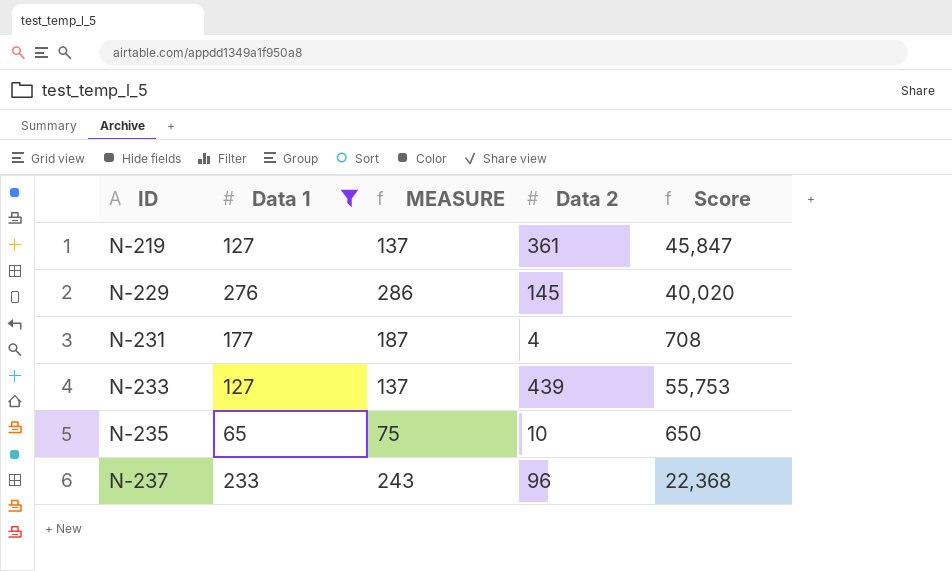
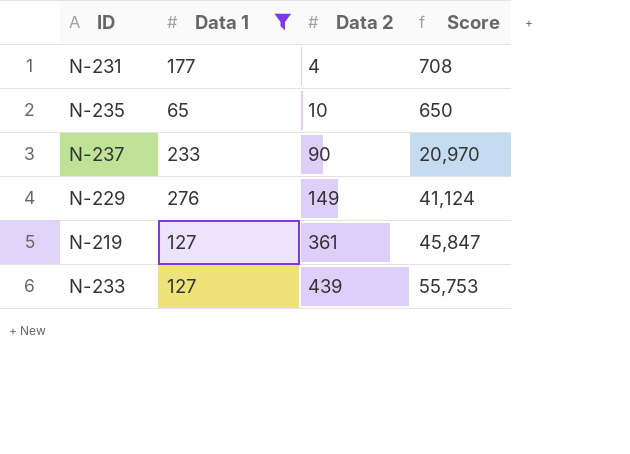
row order: ID ascending -> Data 2 ascending
column MEASURE | formula: [Data 1] + 10 -> none
N-237 | Data 2: 96 -> 90
N-237 | Score: 22,368 -> 20,970
N-229 | Data 2: 145 -> 149
N-229 | Score: 40,020 -> 41,124

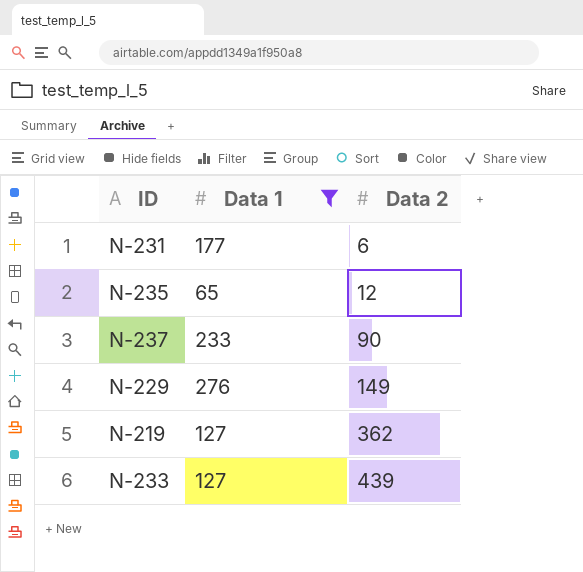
column Score | formula: [Data 1] * [Data 2] -> none
N-231 | Data 2: 4 -> 6
N-235 | Data 2: 10 -> 12
N-219 | Data 2: 361 -> 362

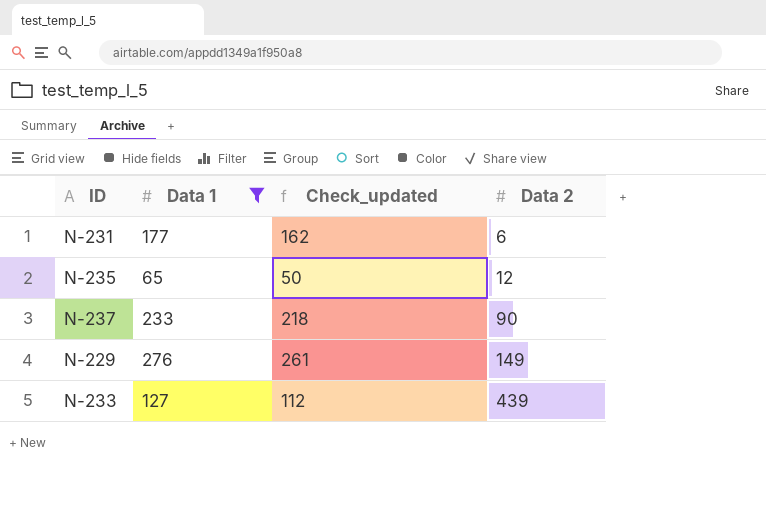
column Check_updated | formula: none -> [Data 1] - 15
row N-219: 127 | 362 -> none

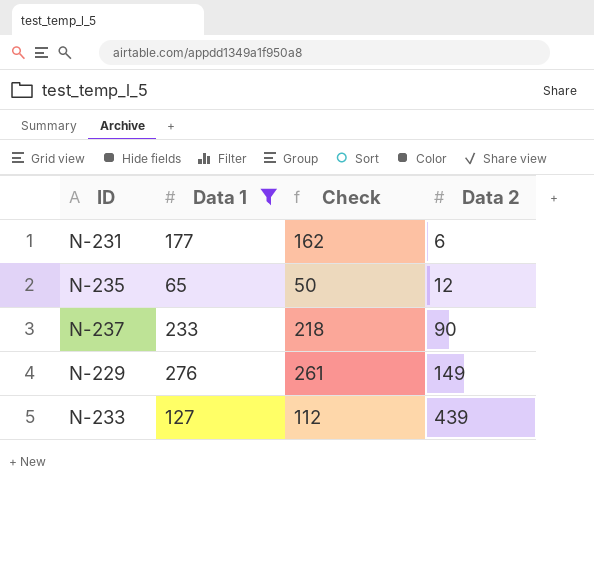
column name: Check_updated -> Check

